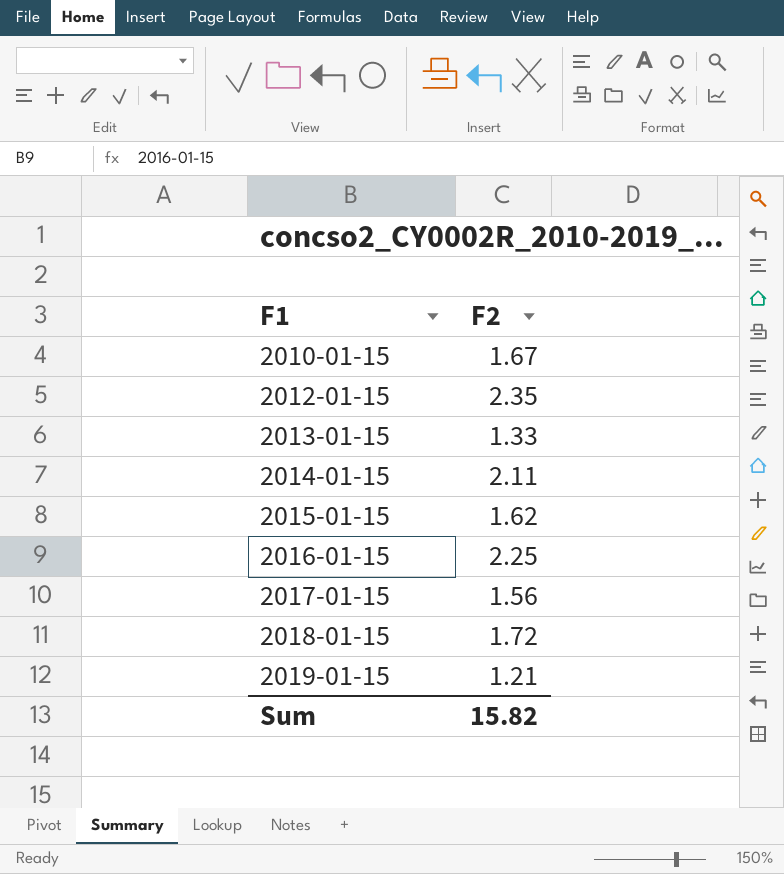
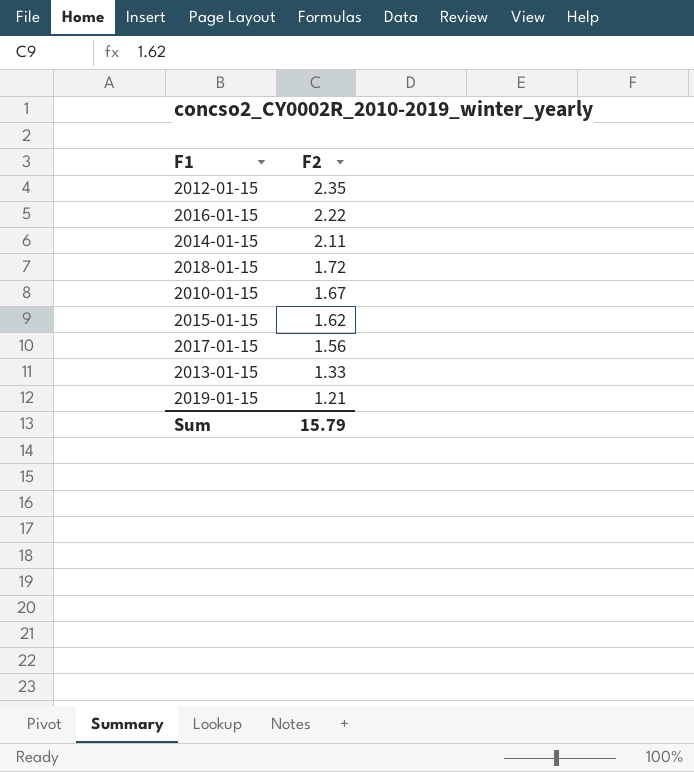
row order: F1 ascending -> F2 descending
2016-01-15 | F2: 2.25 -> 2.22
Sum | F2: 15.82 -> 15.79

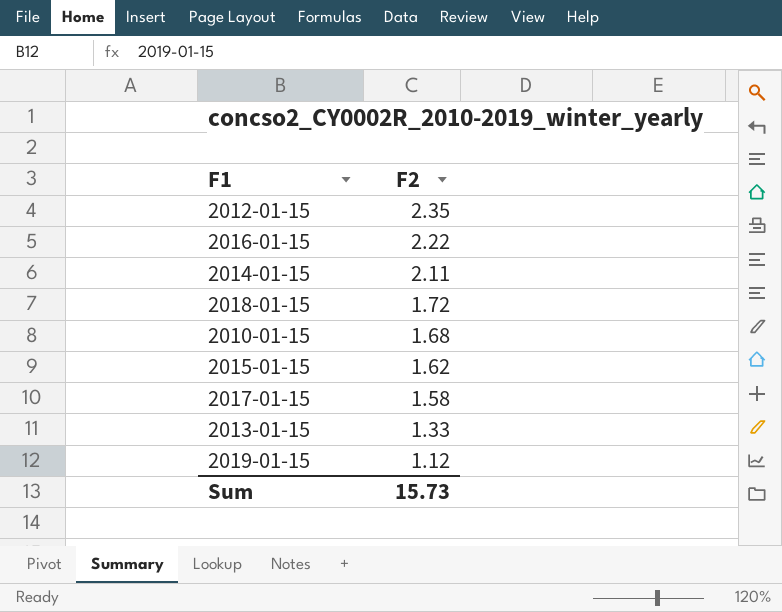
2010-01-15 | F2: 1.67 -> 1.68
2017-01-15 | F2: 1.56 -> 1.58
2019-01-15 | F2: 1.21 -> 1.12
Sum | F2: 15.79 -> 15.73

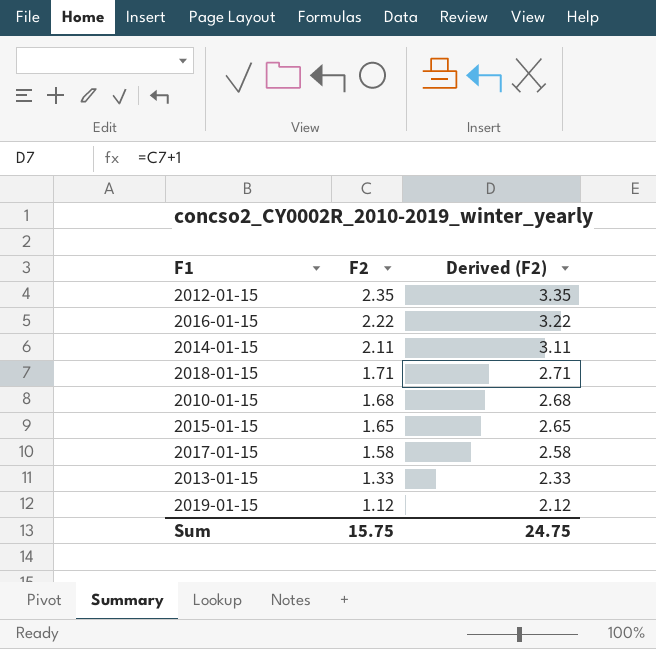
column Derived (F2) | formula: none -> [F2] + 1
2018-01-15 | F2: 1.72 -> 1.71
2015-01-15 | F2: 1.62 -> 1.65
Sum | F2: 15.73 -> 15.75

